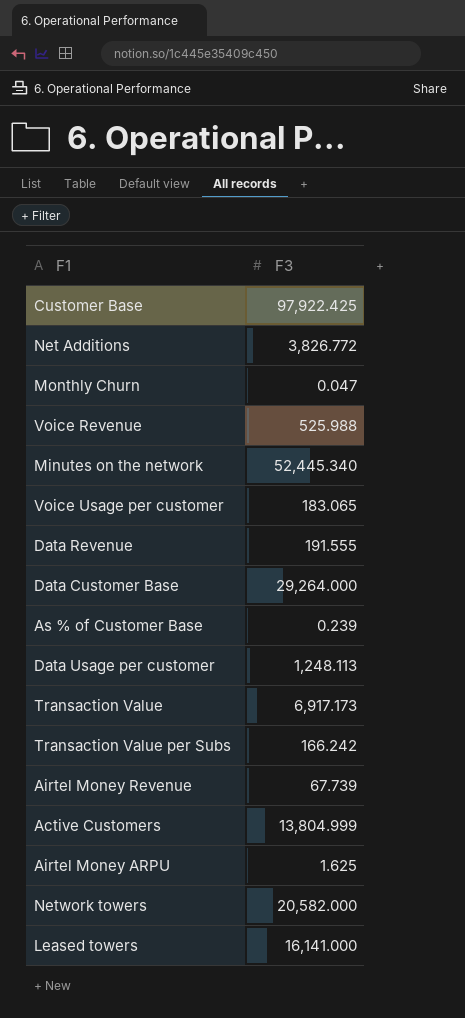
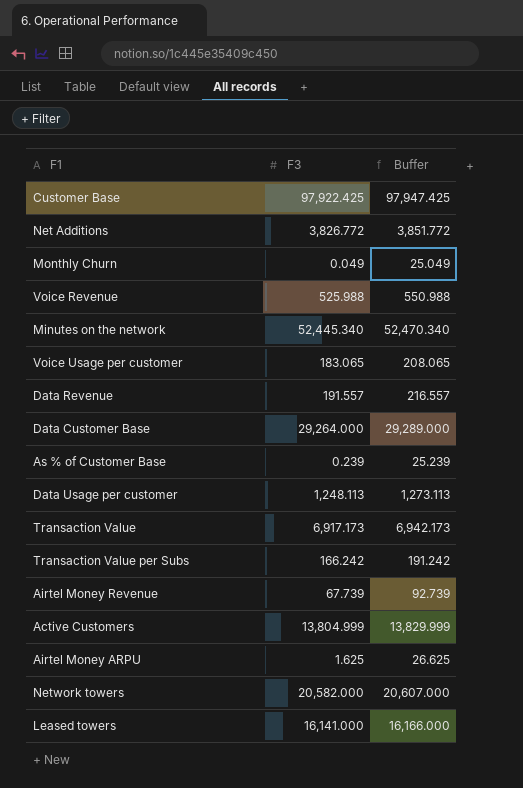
column Buffer | formula: none -> [F3] + 25
Monthly Churn | F3: 0.047 -> 0.049
Data Revenue | F3: 191.555 -> 191.557

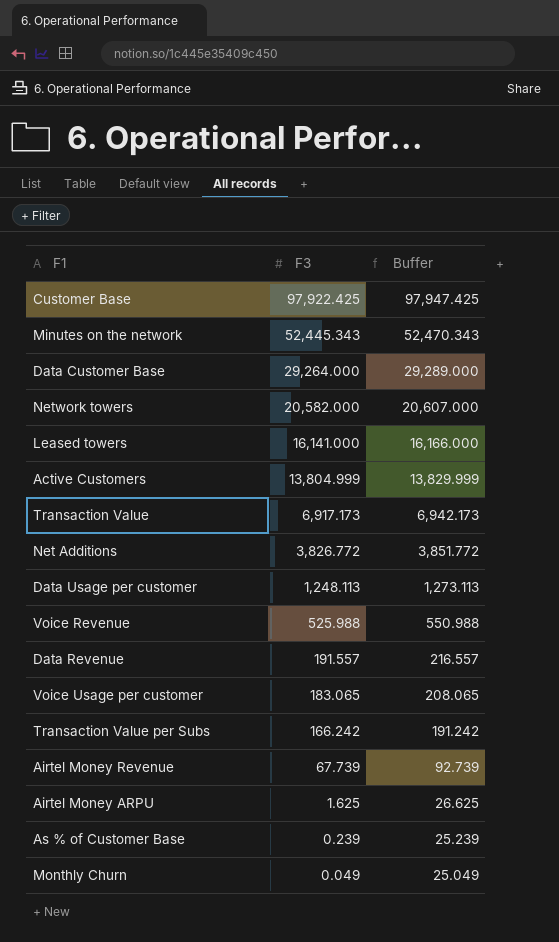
row order: none -> F3 descending
Minutes on the network | F3: 52,445.340 -> 52,445.343
Minutes on the network | Buffer: 52,470.340 -> 52,470.343

